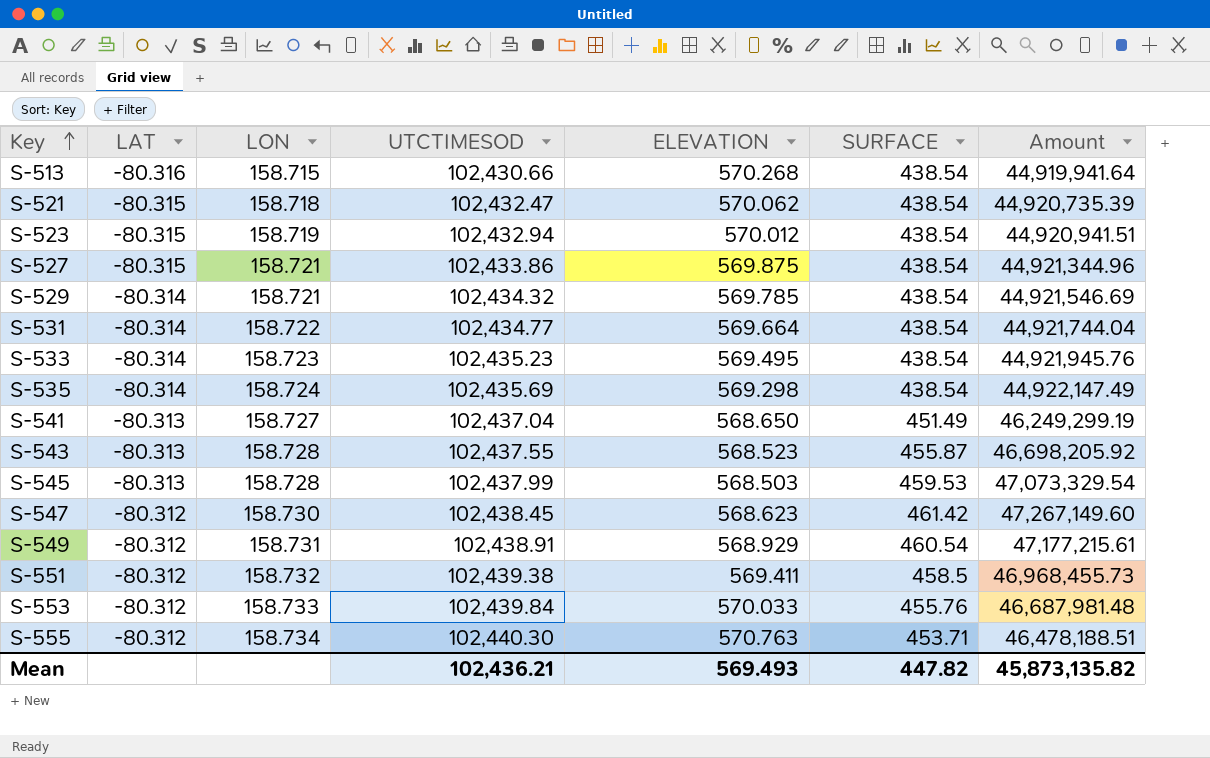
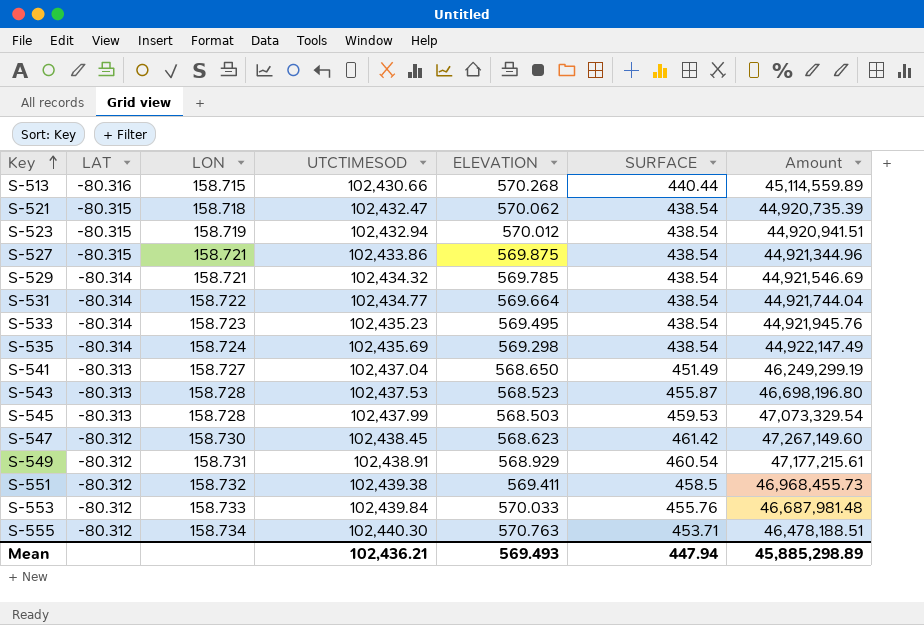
S-513 | SURFACE: 438.54 -> 440.44
S-513 | Amount: 44,919,941.64 -> 45,114,559.89
S-543 | UTCTIMESOD: 102,437.55 -> 102,437.53
S-543 | Amount: 46,698,205.92 -> 46,698,196.80
Mean | SURFACE: 447.82 -> 447.94
Mean | Amount: 45,873,135.82 -> 45,885,298.89

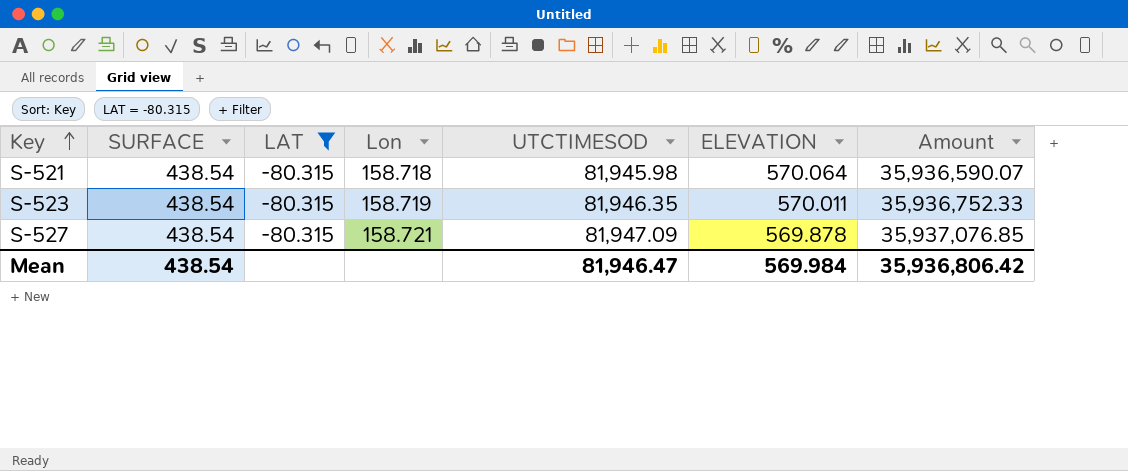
filter: none -> LAT = -80.315
column SURFACE | position: 6 -> 2
column name: LON -> Lon
S-521 | UTCTIMESOD: 102,432.47 -> 81,945.98
S-521 | ELEVATION: 570.062 -> 570.064
S-521 | Amount: 44,920,735.39 -> 35,936,590.07
S-523 | UTCTIMESOD: 102,432.94 -> 81,946.35
S-523 | ELEVATION: 570.012 -> 570.011
S-523 | Amount: 44,920,941.51 -> 35,936,752.33
S-527 | UTCTIMESOD: 102,433.86 -> 81,947.09
S-527 | ELEVATION: 569.875 -> 569.878
S-527 | Amount: 44,921,344.96 -> 35,937,076.85
Mean | SURFACE: 447.94 -> 438.54
Mean | UTCTIMESOD: 102,436.21 -> 81,946.47
Mean | ELEVATION: 569.493 -> 569.984
Mean | Amount: 45,885,298.89 -> 35,936,806.42

